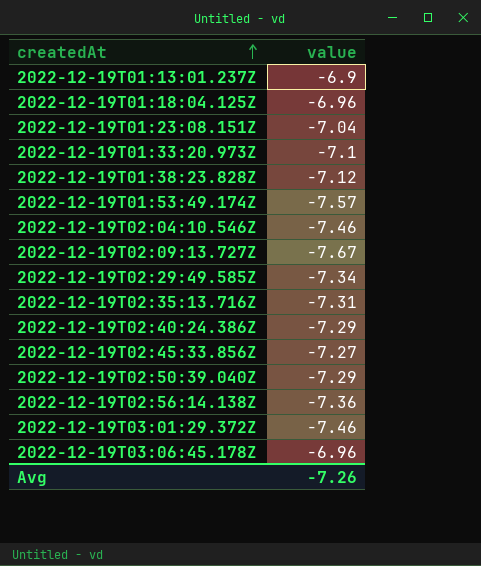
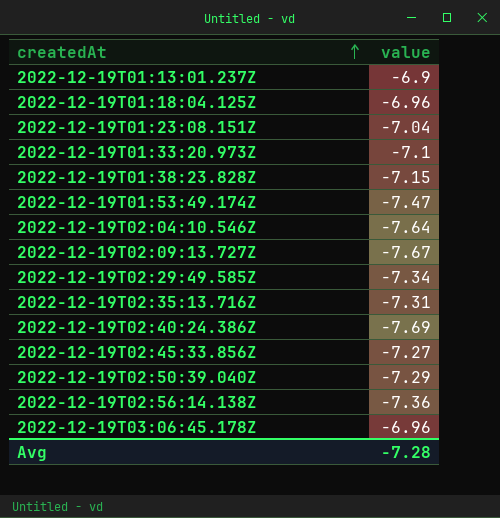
row 2022-12-19T03:01:29.372Z: -7.46 -> none
2022-12-19T01:38:23.828Z | value: -7.12 -> -7.15
2022-12-19T01:53:49.174Z | value: -7.57 -> -7.47
2022-12-19T02:04:10.546Z | value: -7.46 -> -7.64
2022-12-19T02:40:24.386Z | value: -7.29 -> -7.69
Avg | value: -7.26 -> -7.28

